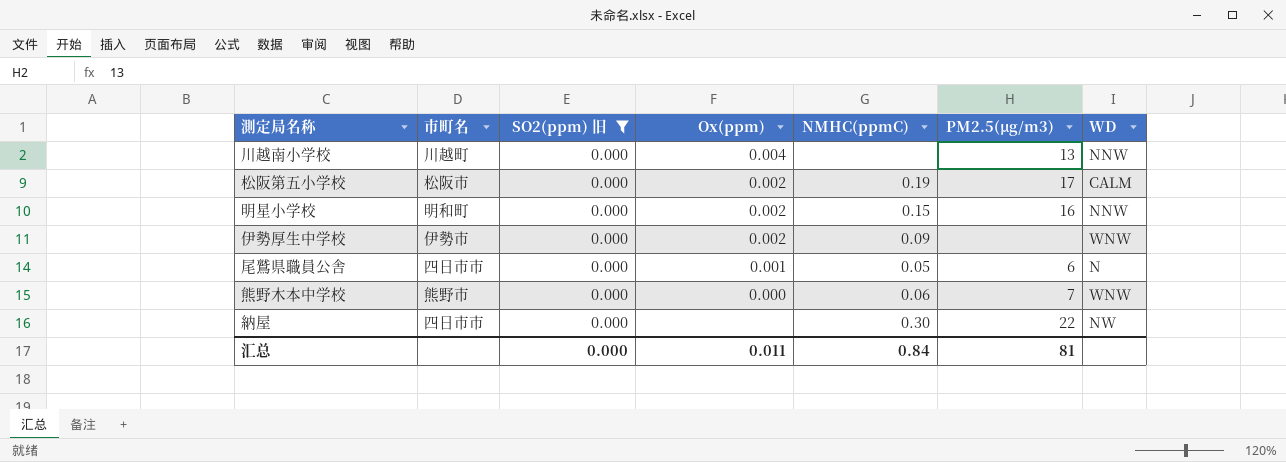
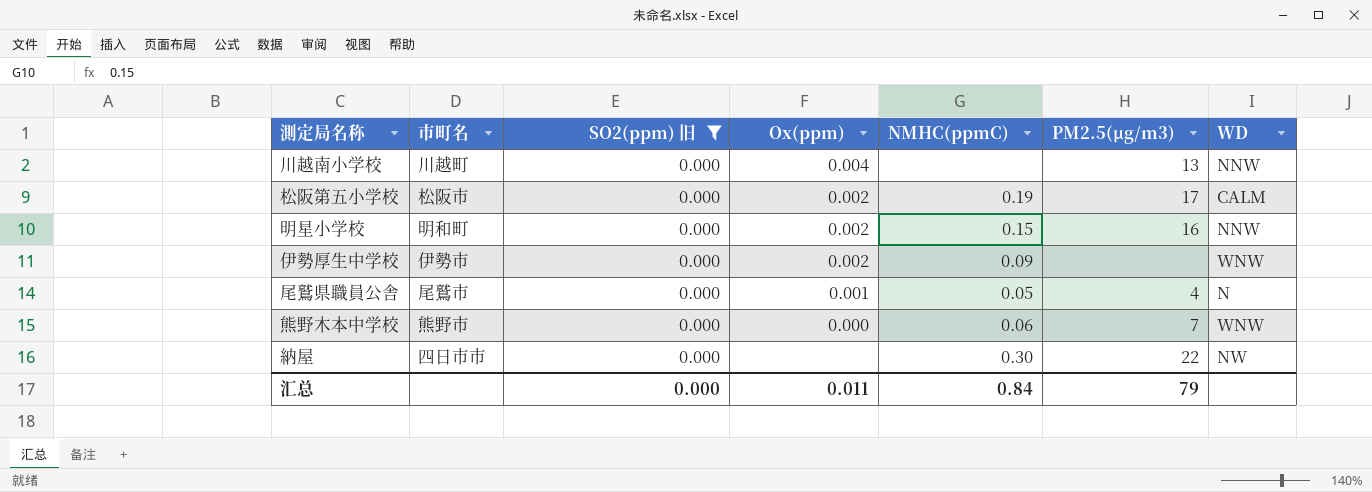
尾鷲県職員公舎 | 市町名: 四日市市 -> 尾鷲市
尾鷲県職員公舎 | PM2.5(μg/m3): 6 -> 4
汇总 | PM2.5(μg/m3): 81 -> 79

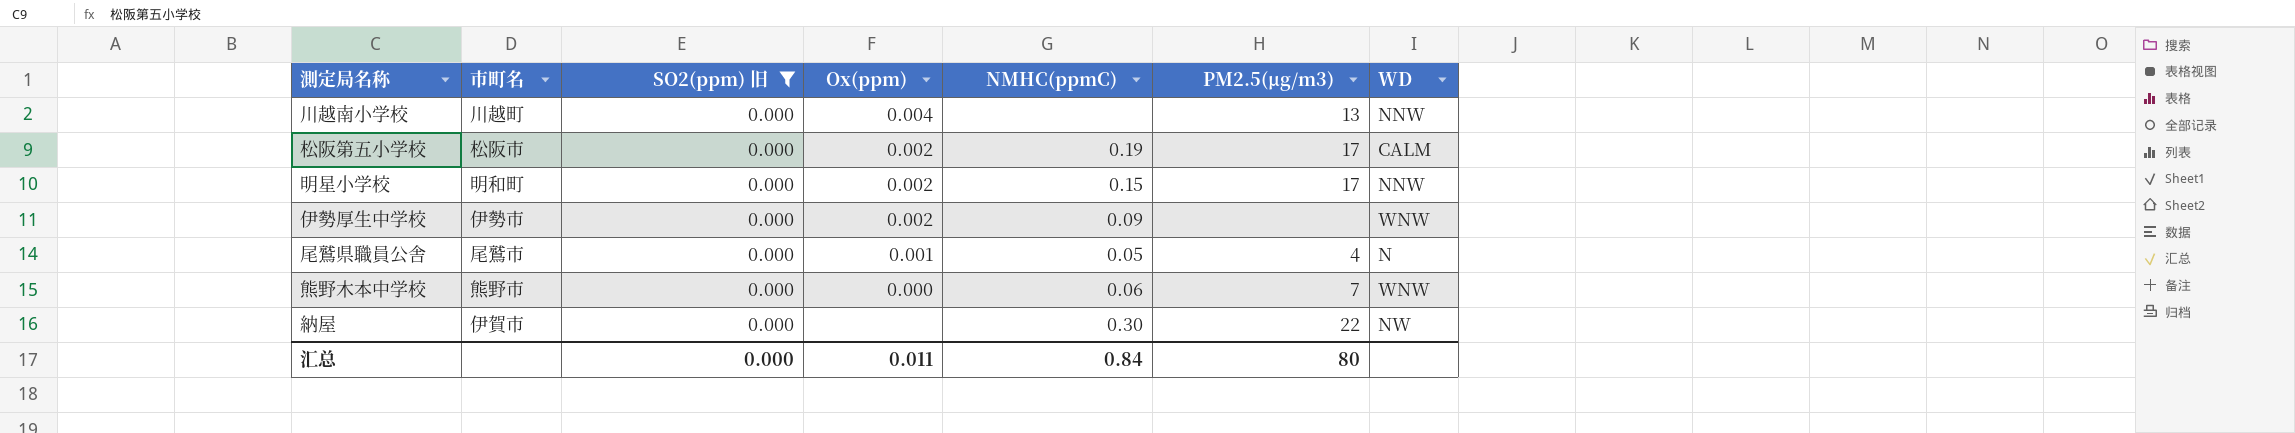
明星小学校 | PM2.5(μg/m3): 16 -> 17
納屋 | 市町名: 四日市市 -> 伊賀市
汇总 | PM2.5(μg/m3): 79 -> 80

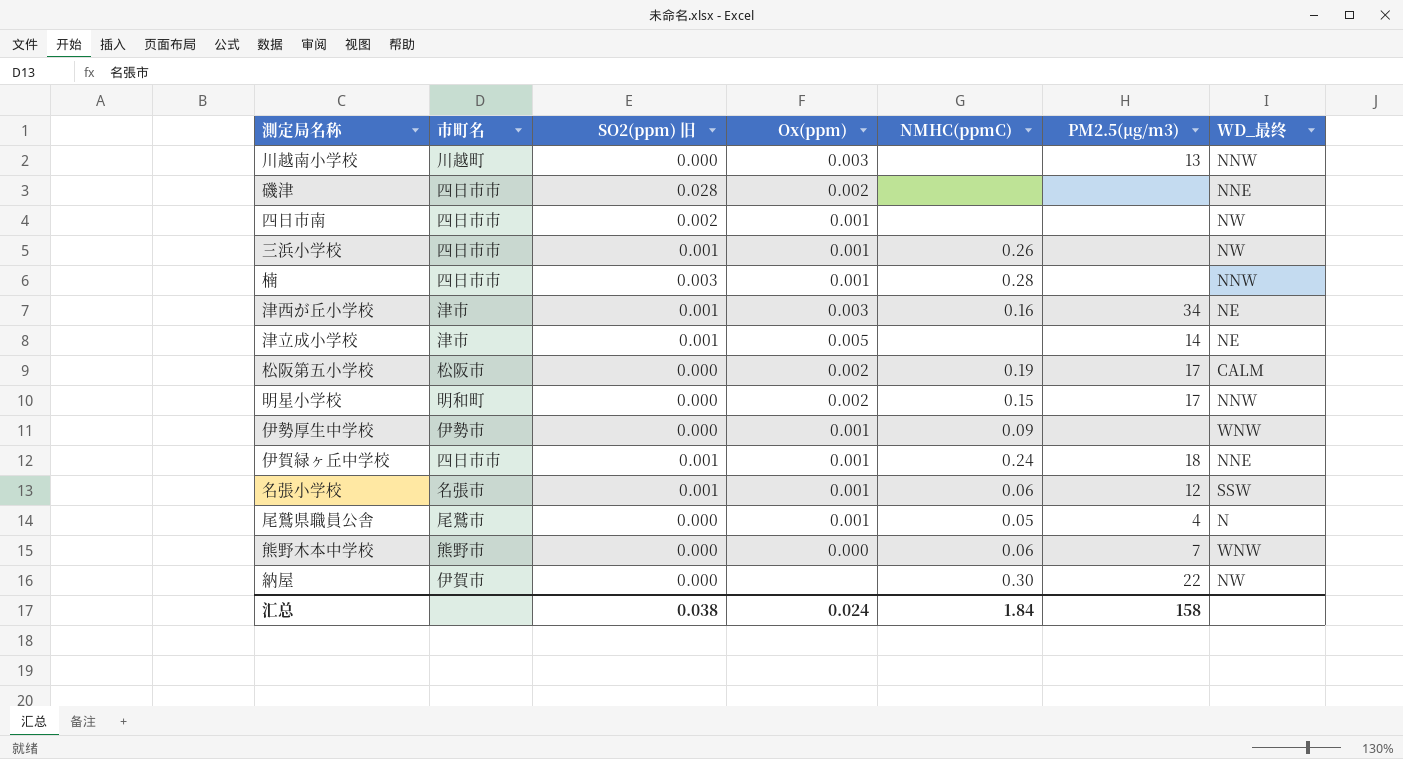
filter: SO2(ppm) 旧 = 0.000 -> none
column name: WD -> WD_最终
川越南小学校 | Ox(ppm): 0.004 -> 0.003
伊勢厚生中学校 | Ox(ppm): 0.002 -> 0.001
汇总 | SO2(ppm) 旧: 0.000 -> 0.038
汇总 | Ox(ppm): 0.011 -> 0.024
汇总 | NMHC(ppmC): 0.84 -> 1.84
汇总 | PM2.5(μg/m3): 80 -> 158

